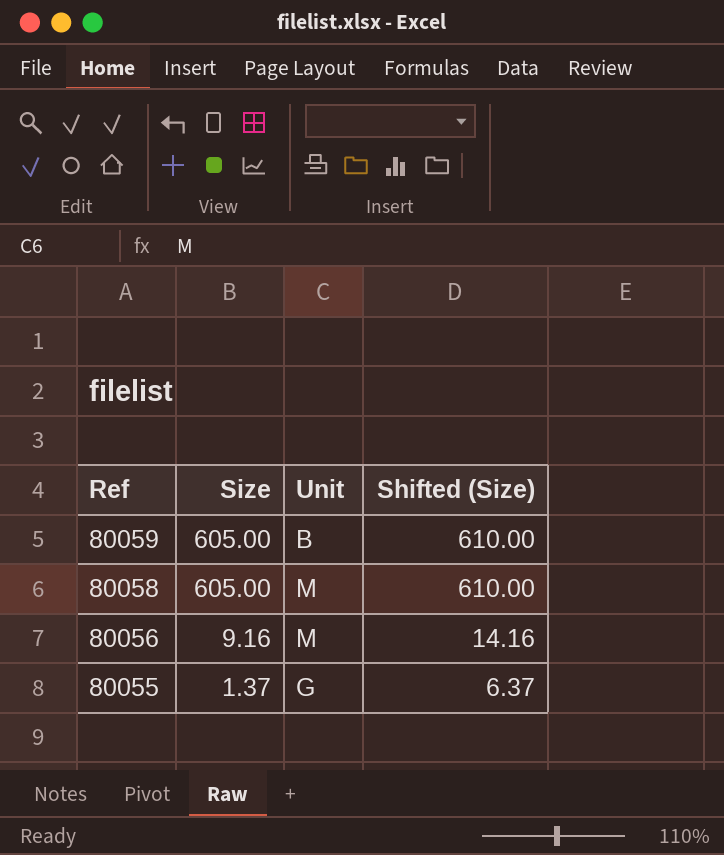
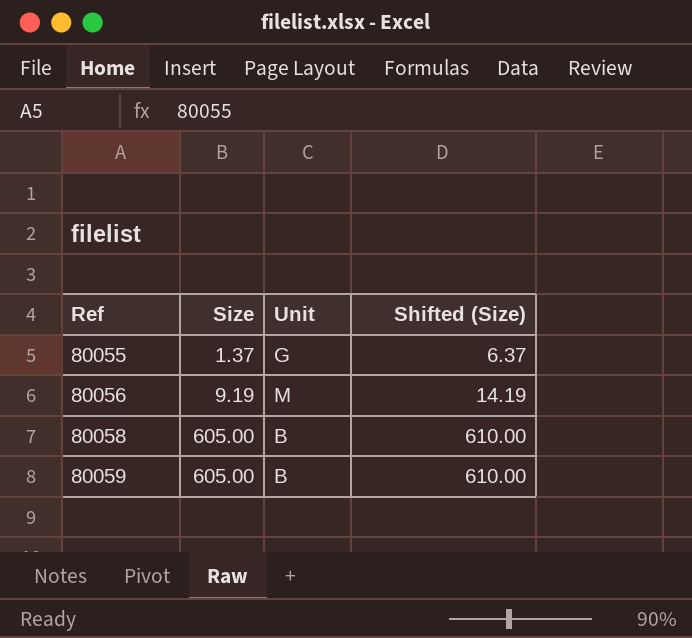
row order: Ref descending -> Ref ascending
80056 | Size: 9.16 -> 9.19
80056 | Shifted (Size): 14.16 -> 14.19
80058 | Unit: M -> B

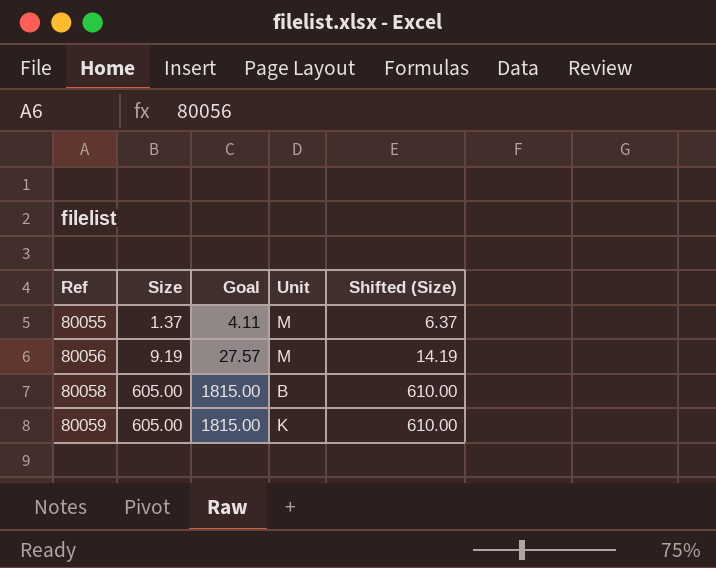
column Goal | formula: none -> [Size] * 3
80055 | Unit: G -> M
80059 | Unit: B -> K

